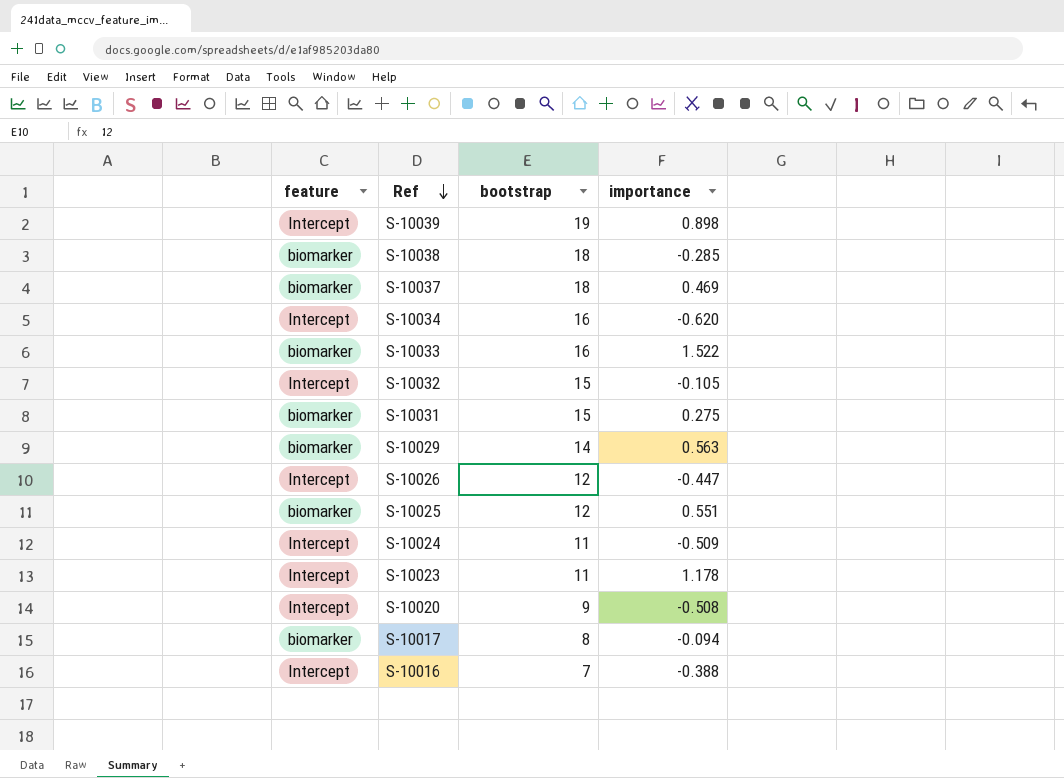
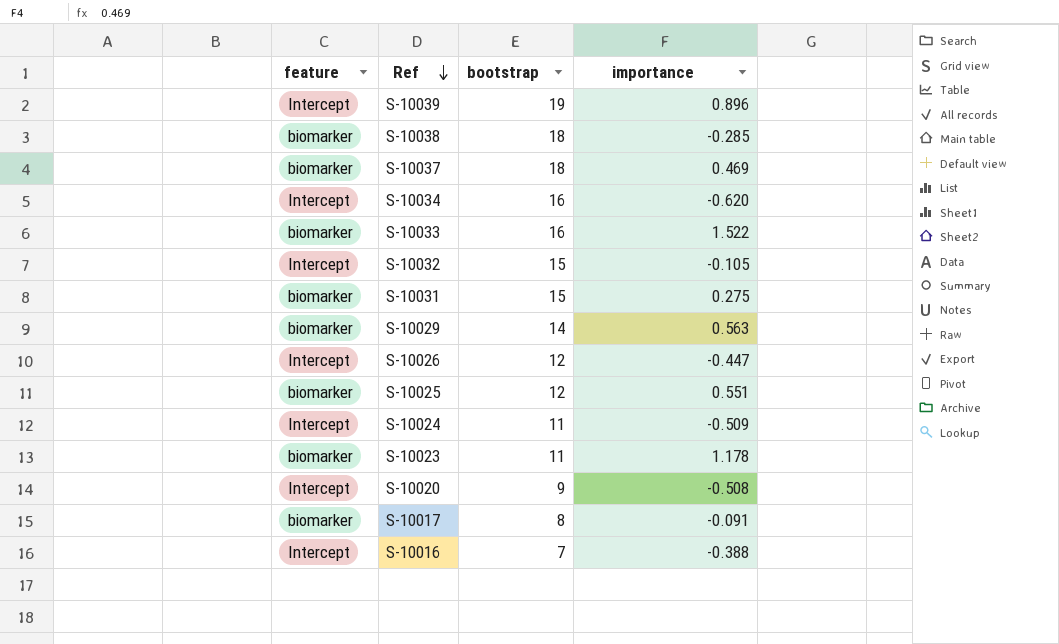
S-10039 | importance: 0.898 -> 0.896
S-10023 | feature: Intercept -> biomarker
S-10017 | importance: -0.094 -> -0.091

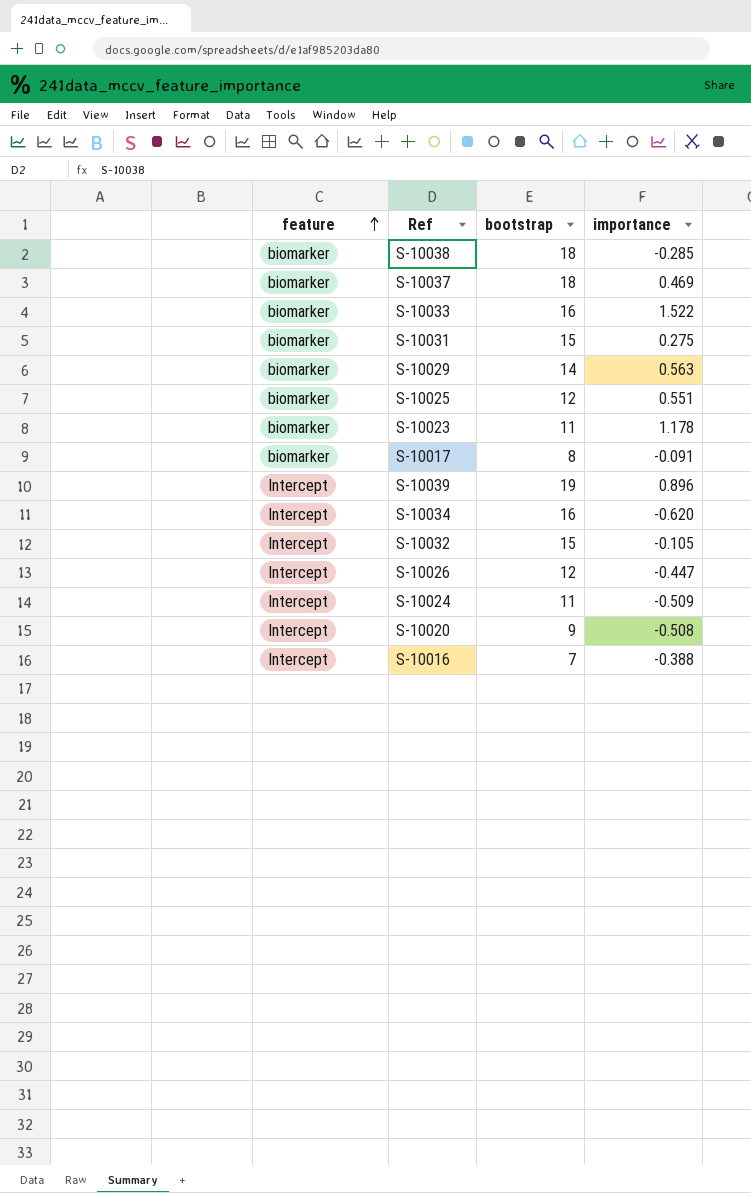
row order: Ref descending -> feature ascending

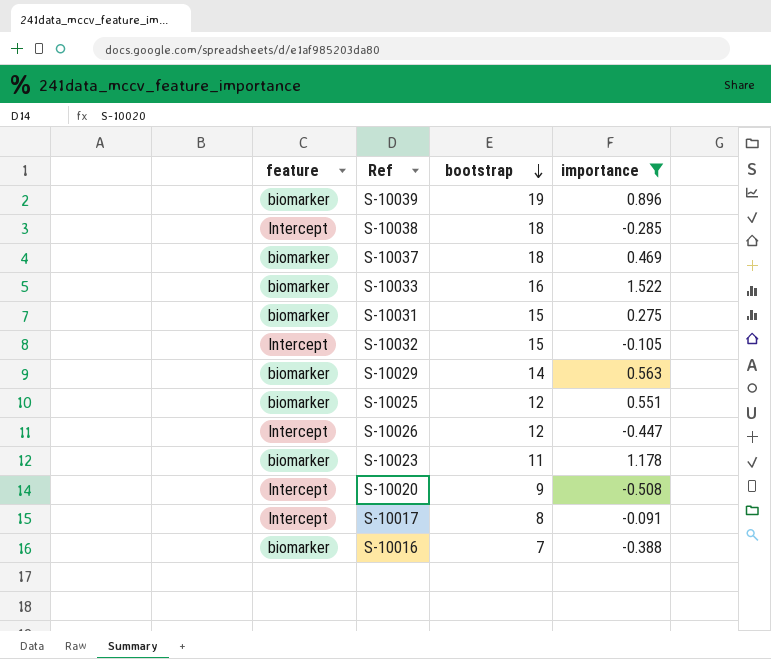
filter: none -> importance >= -0.508
row order: feature ascending -> bootstrap descending
S-10039 | feature: Intercept -> biomarker
S-10038 | feature: biomarker -> Intercept
S-10017 | feature: biomarker -> Intercept
S-10016 | feature: Intercept -> biomarker

